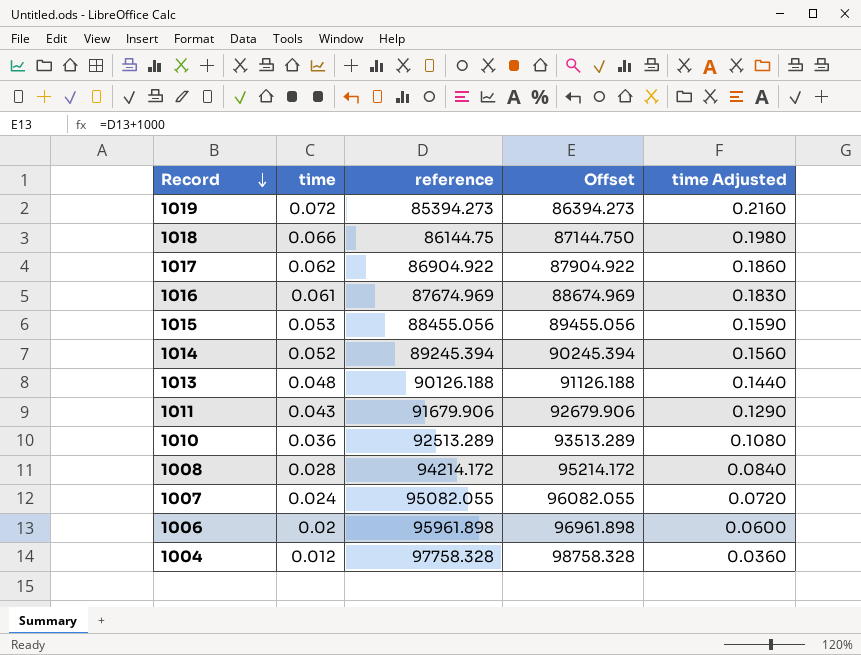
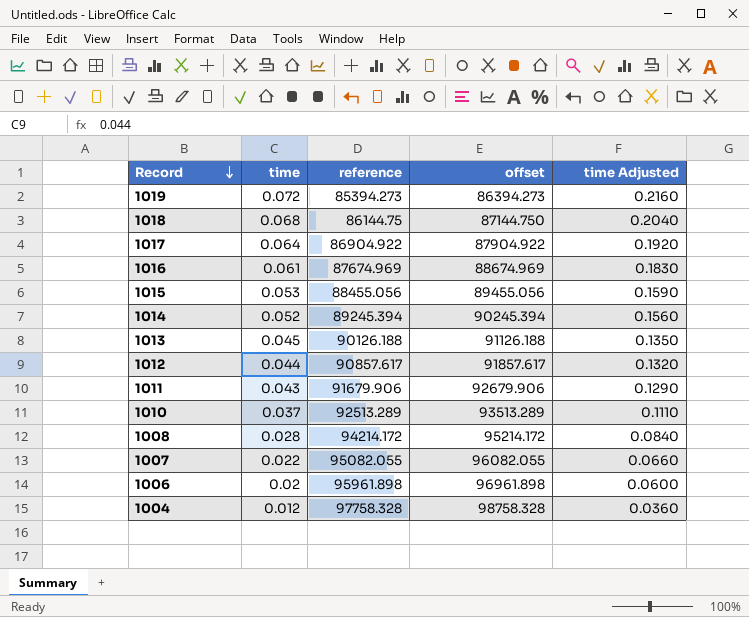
column name: Offset -> offset
1018 | time: 0.066 -> 0.068
1018 | time Adjusted: 0.1980 -> 0.2040
1017 | time: 0.062 -> 0.064
1017 | time Adjusted: 0.1860 -> 0.1920
1013 | time: 0.048 -> 0.045
1013 | time Adjusted: 0.1440 -> 0.1350
row 1012: none -> 0.044 | 90857.617 | 91857.617 | 0.1320
1010 | time: 0.036 -> 0.037
1010 | time Adjusted: 0.1080 -> 0.1110
1007 | time: 0.024 -> 0.022
1007 | time Adjusted: 0.0720 -> 0.0660

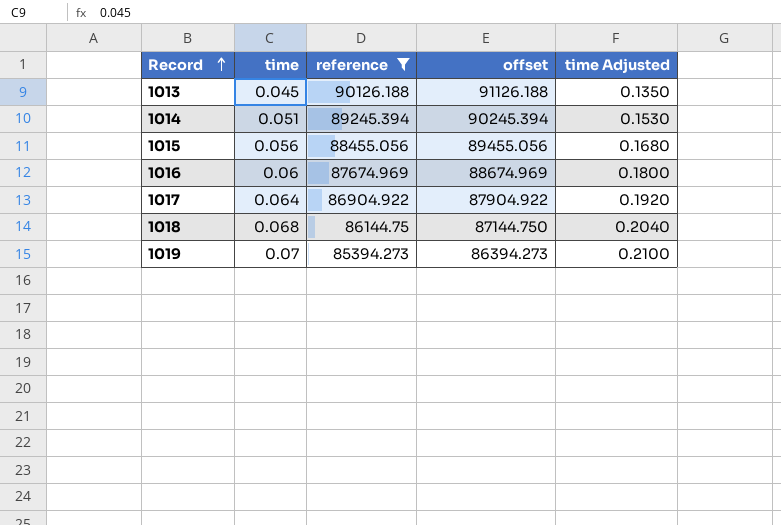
filter: none -> reference <= 90126.188
row order: Record descending -> Record ascending
1014 | time: 0.052 -> 0.051
1014 | time Adjusted: 0.1560 -> 0.1530
1015 | time: 0.053 -> 0.056
1015 | time Adjusted: 0.1590 -> 0.1680
1016 | time: 0.061 -> 0.06
1016 | time Adjusted: 0.1830 -> 0.1800
1019 | time: 0.072 -> 0.07
1019 | time Adjusted: 0.2160 -> 0.2100

